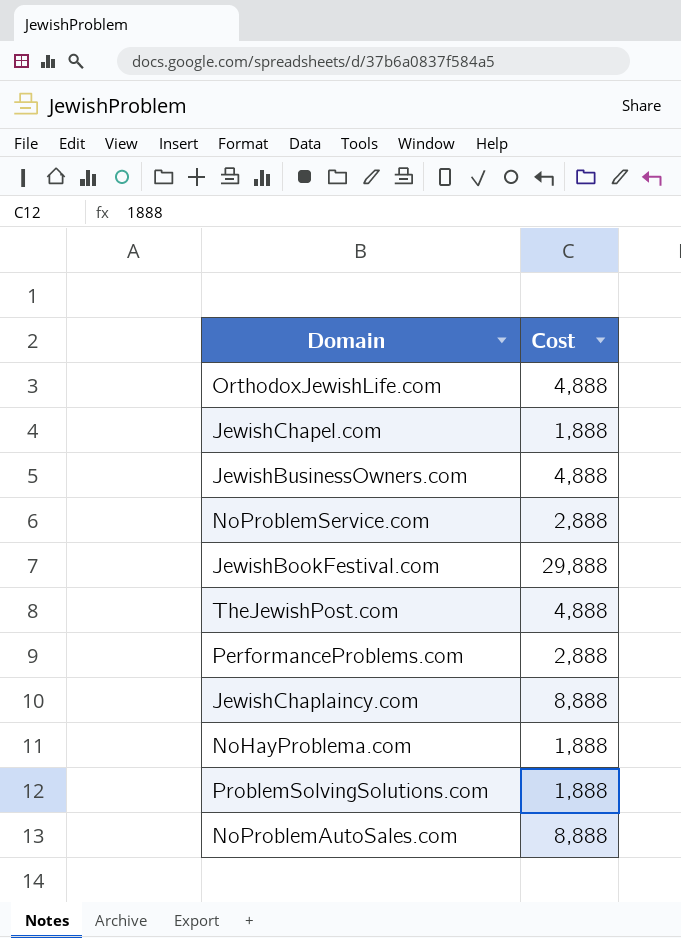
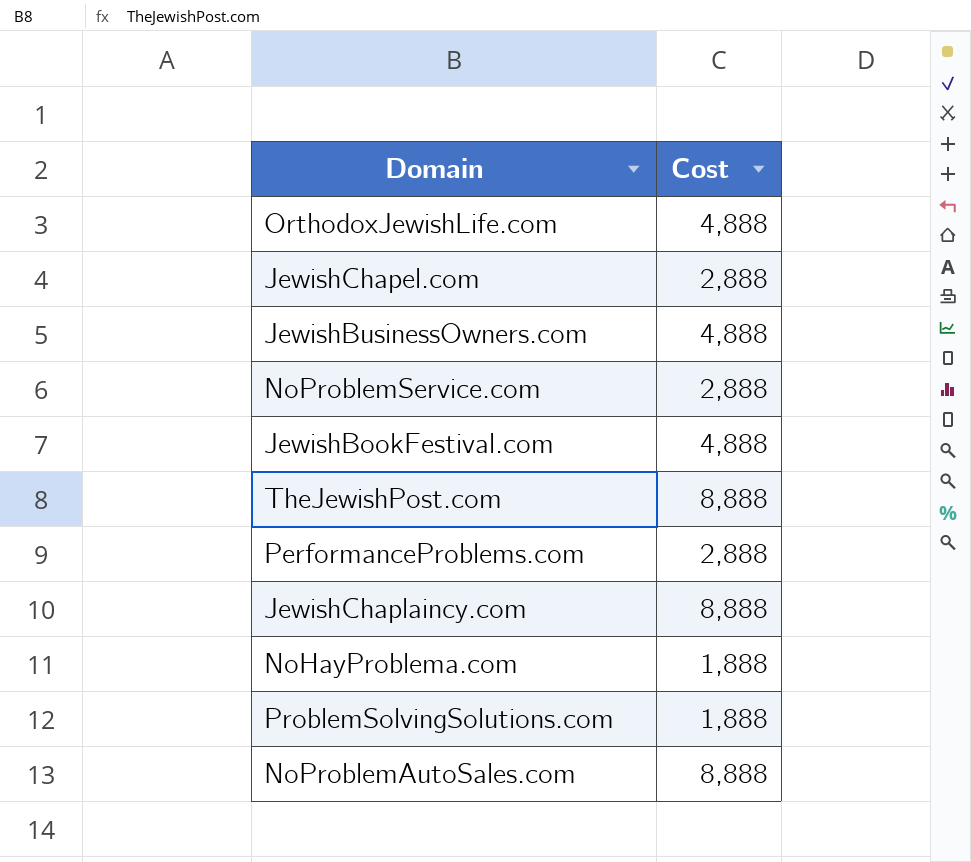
JewishChapel.com | Cost: 1,888 -> 2,888
JewishBookFestival.com | Cost: 29,888 -> 4,888
TheJewishPost.com | Cost: 4,888 -> 8,888

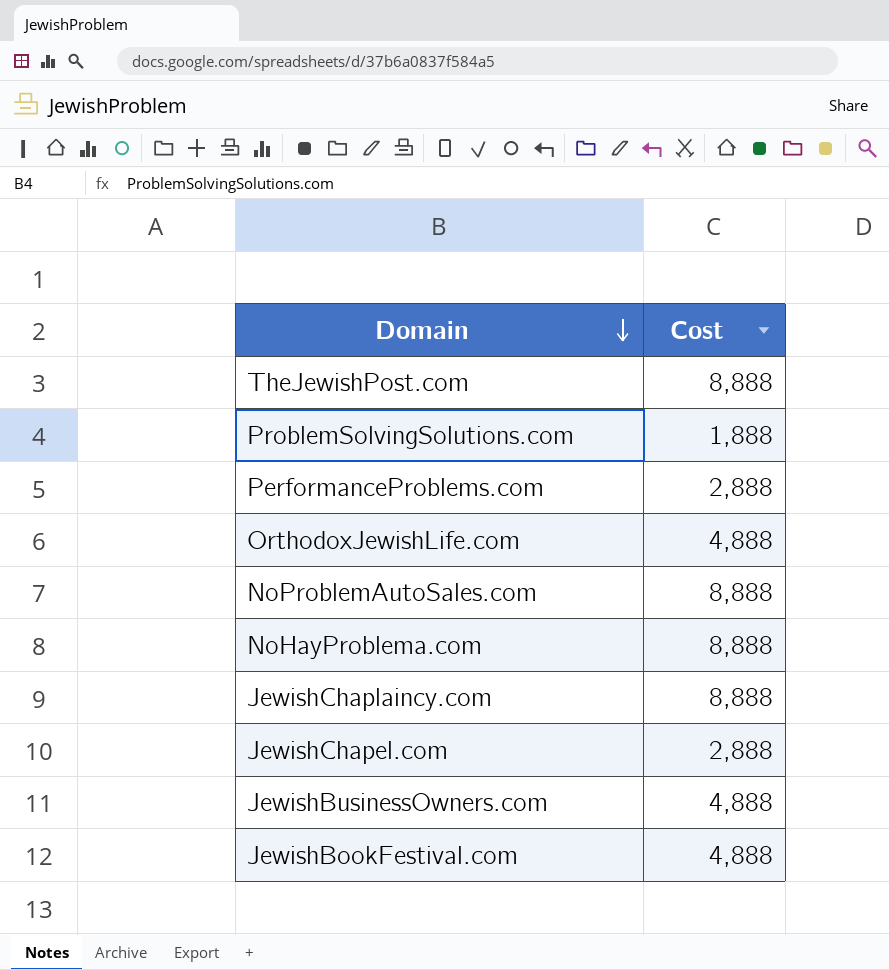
row order: none -> Domain descending
row NoProblemService.com: 2,888 -> none
NoHayProblema.com | Cost: 1,888 -> 8,888

